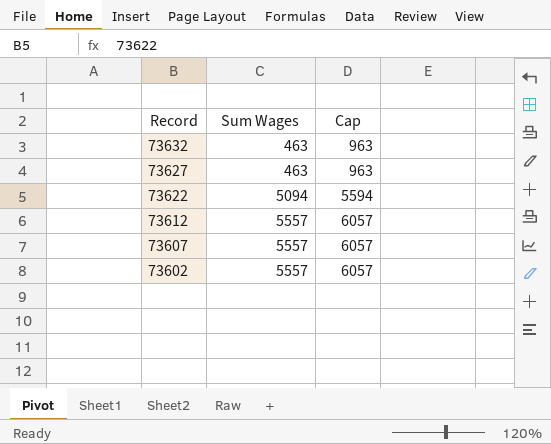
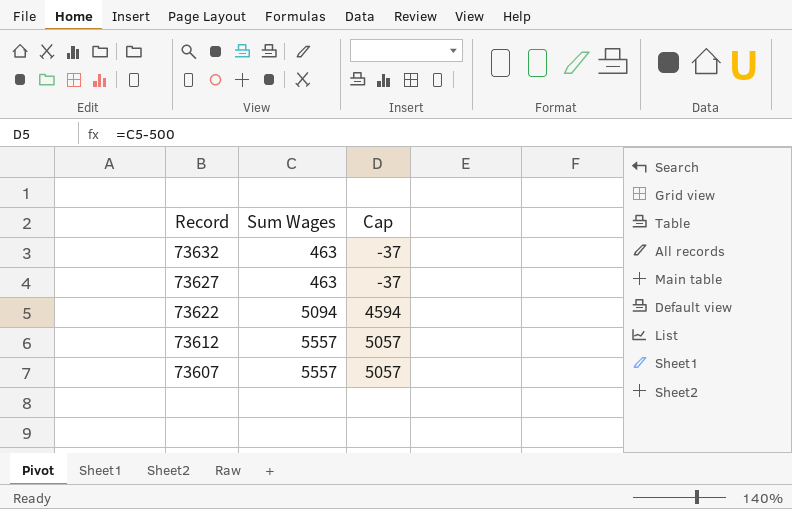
column Cap | formula: [Sum Wages] + 500 -> [Sum Wages] - 500
row 73602: 5557 | 6057 -> none

